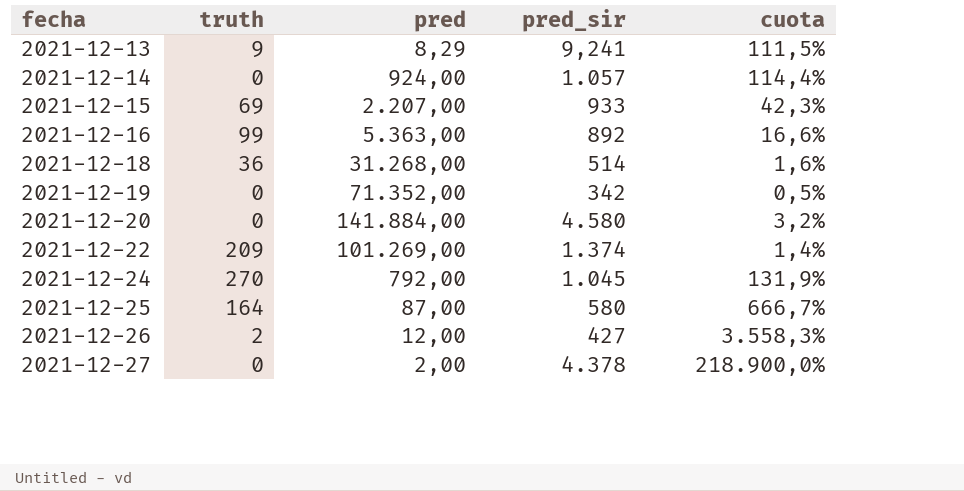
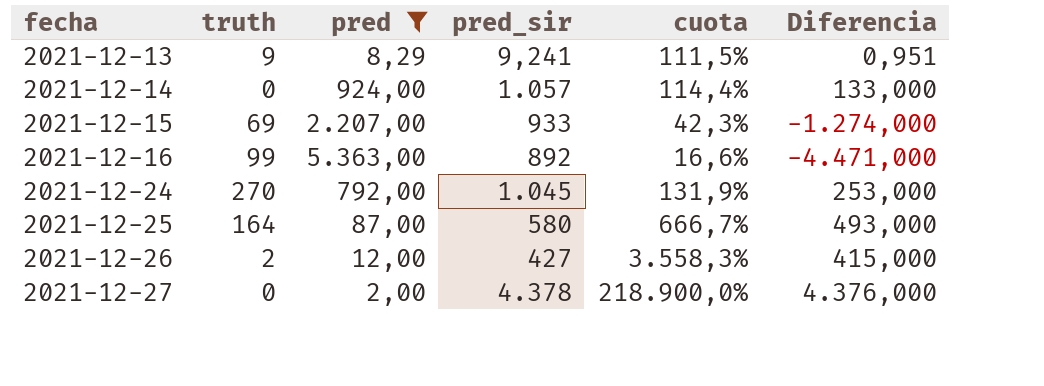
filter: none -> pred <= 5.363,00
column Diferencia | formula: none -> [pred_sir] - [pred]

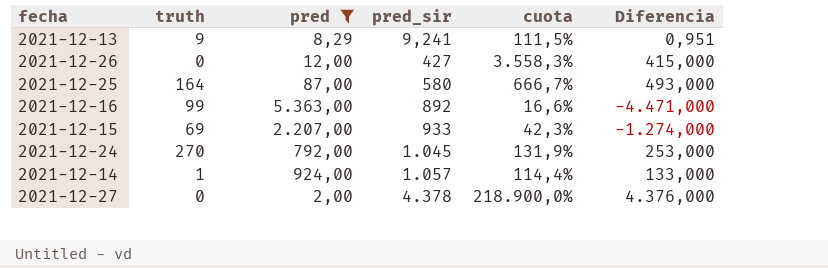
row order: fecha ascending -> pred_sir ascending
2021-12-26 | truth: 2 -> 0
2021-12-14 | truth: 0 -> 1

